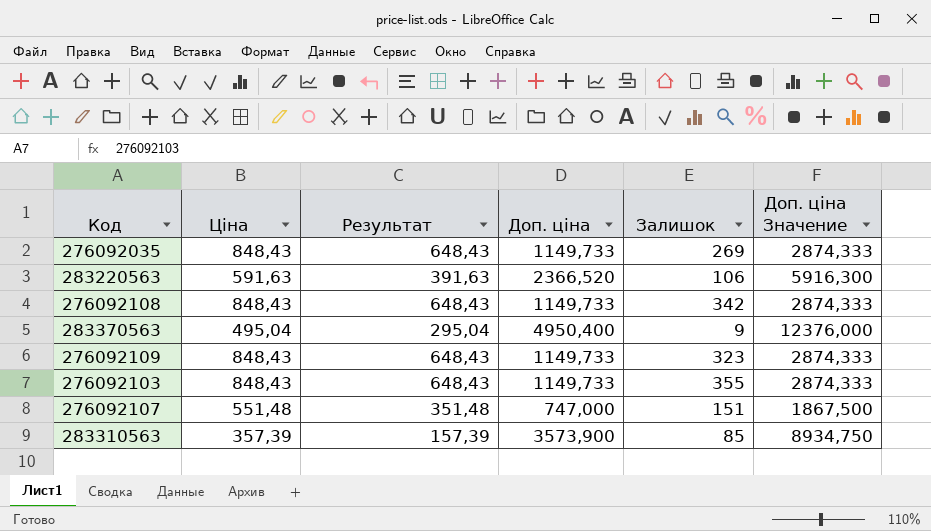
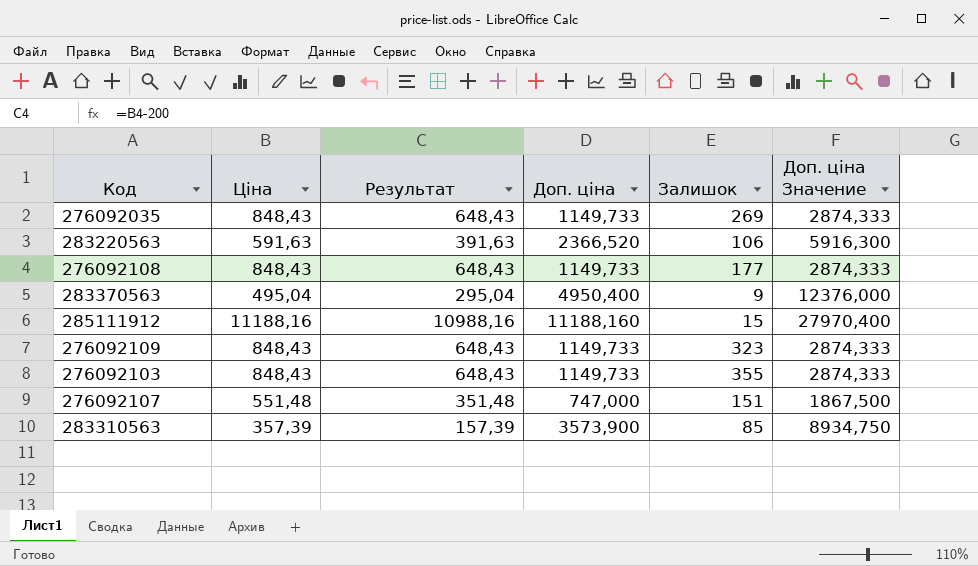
276092108 | Залишок: 342 -> 177
row 285111912: none -> 11188,16 | 10988,16 | 11188,160 | 15 | 27970,400

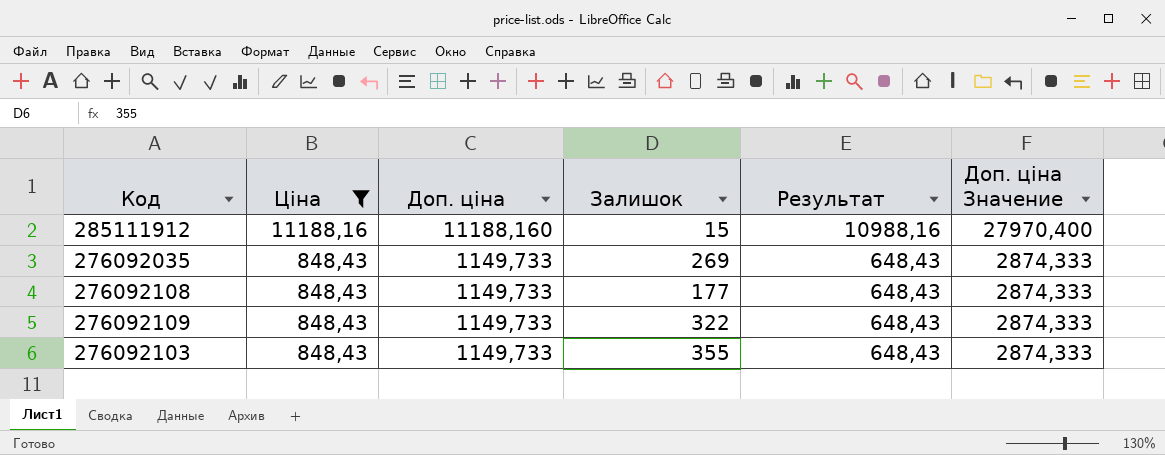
filter: none -> Ціна >= 848,43
row order: none -> Ціна descending
column Результат | position: 3 -> 5
276092109 | Залишок: 323 -> 322

